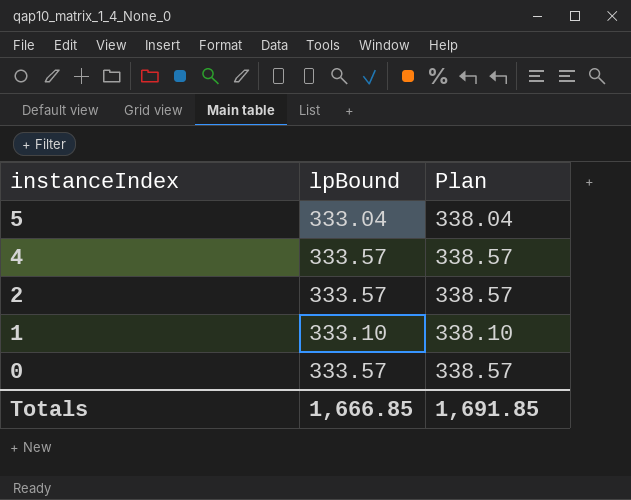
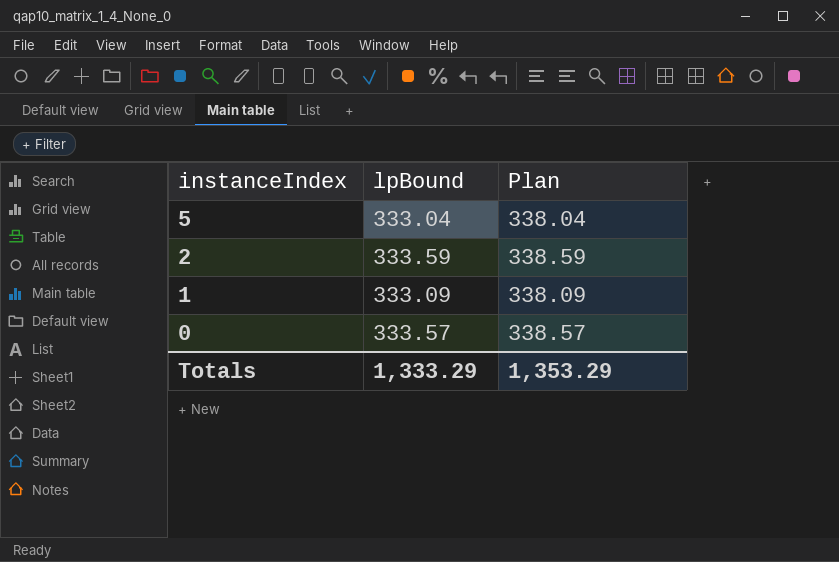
row 4: 333.57 | 338.57 -> none
2 | lpBound: 333.57 -> 333.59
2 | Plan: 338.57 -> 338.59
1 | lpBound: 333.10 -> 333.09
1 | Plan: 338.10 -> 338.09
Totals | lpBound: 1,666.85 -> 1,333.29
Totals | Plan: 1,691.85 -> 1,353.29

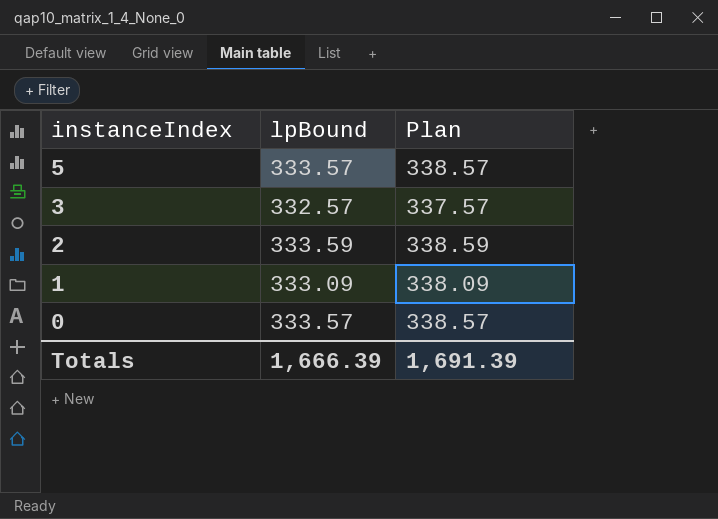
5 | lpBound: 333.04 -> 333.57
5 | Plan: 338.04 -> 338.57
row 3: none -> 332.57 | 337.57
Totals | lpBound: 1,333.29 -> 1,666.39
Totals | Plan: 1,353.29 -> 1,691.39

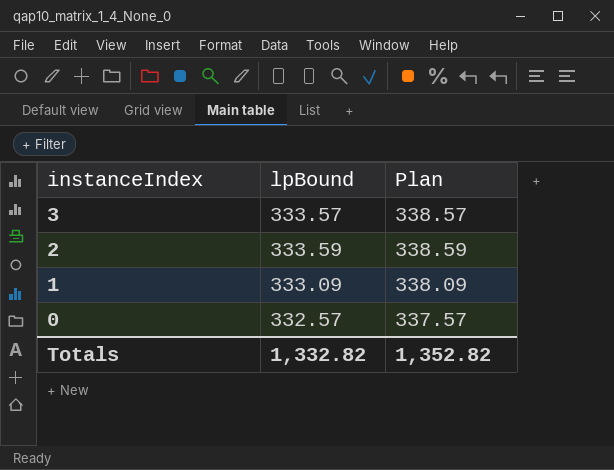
row 5: 333.57 | 338.57 -> none
3 | lpBound: 332.57 -> 333.57
3 | Plan: 337.57 -> 338.57
0 | lpBound: 333.57 -> 332.57
0 | Plan: 338.57 -> 337.57
Totals | lpBound: 1,666.39 -> 1,332.82
Totals | Plan: 1,691.39 -> 1,352.82

